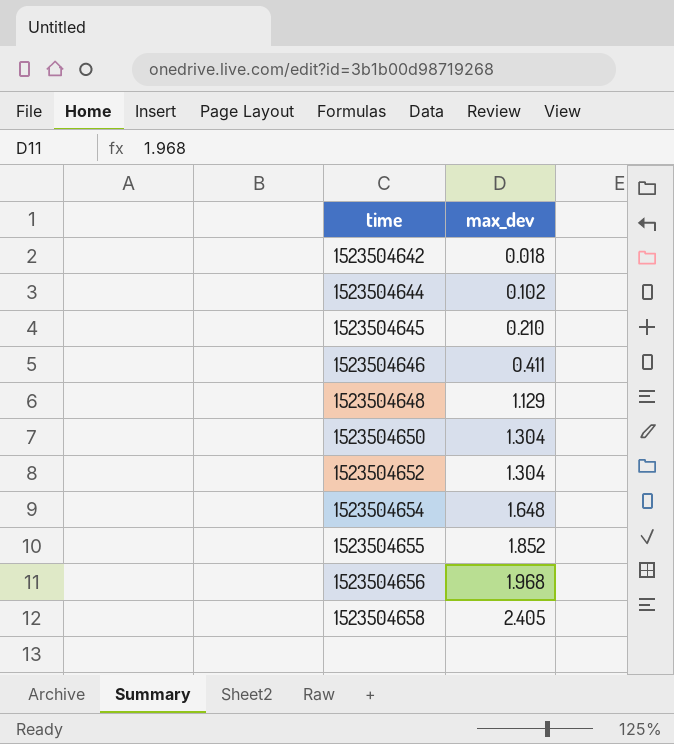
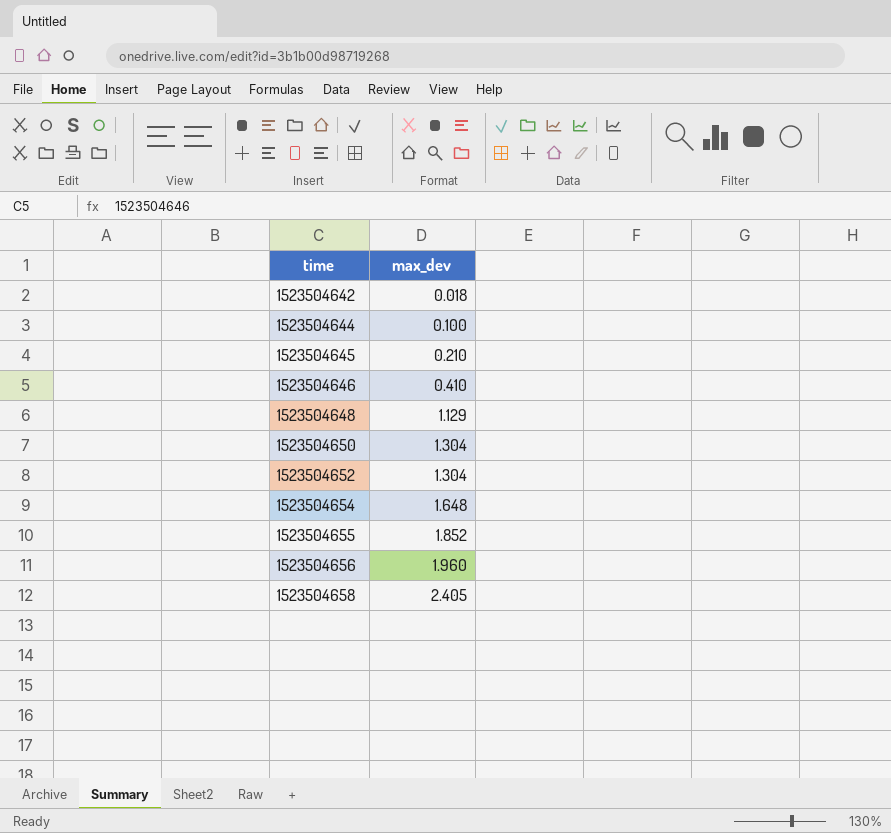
1523504644 | max_dev: 0.102 -> 0.100
1523504646 | max_dev: 0.411 -> 0.410
1523504656 | max_dev: 1.968 -> 1.960

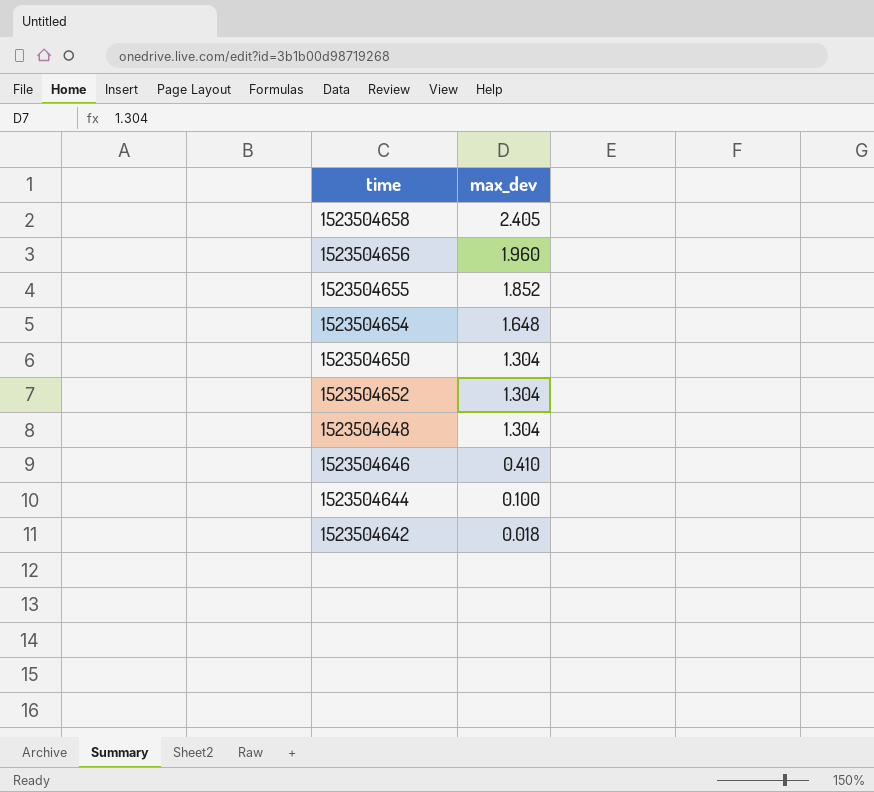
row order: time ascending -> max_dev descending
row 1523504645: 0.210 -> none
1523504648 | max_dev: 1.129 -> 1.304

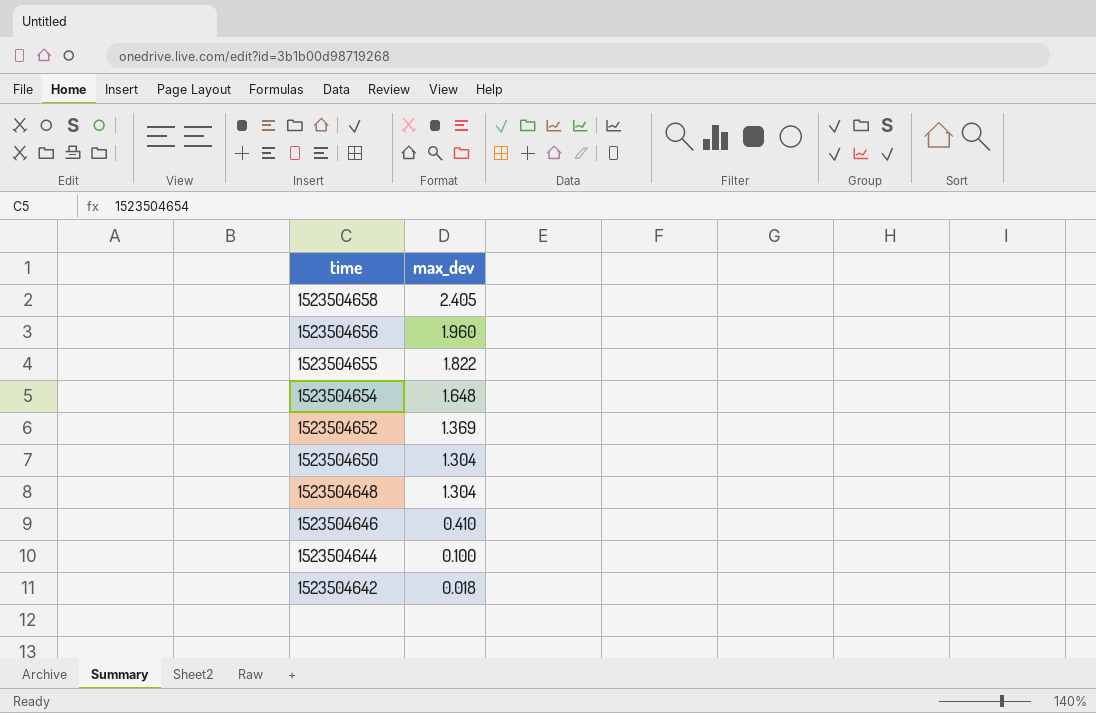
row order: max_dev descending -> time descending
1523504655 | max_dev: 1.852 -> 1.822
1523504652 | max_dev: 1.304 -> 1.369

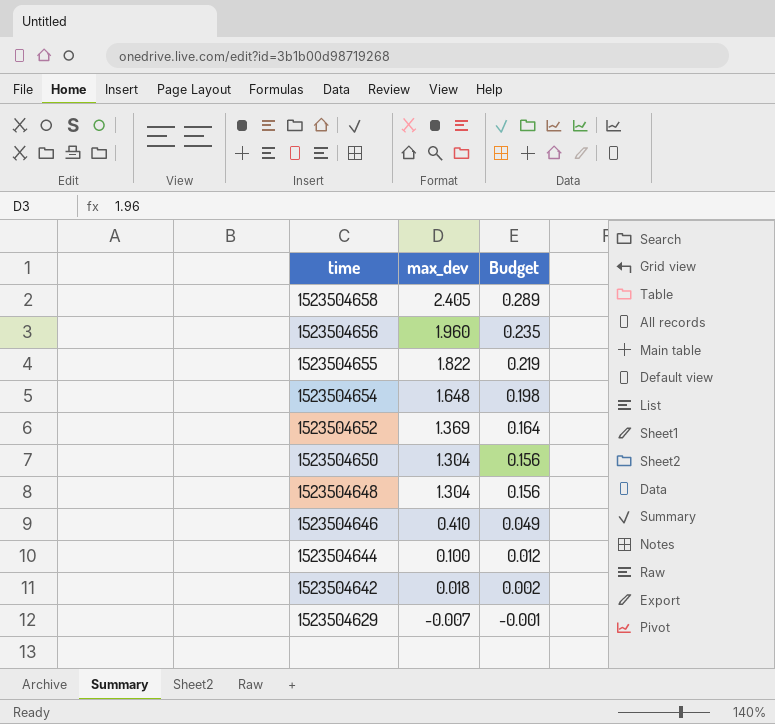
column Budget | formula: none -> [max_dev] * 0.12
row 1523504629: none -> -0.007 | -0.001

